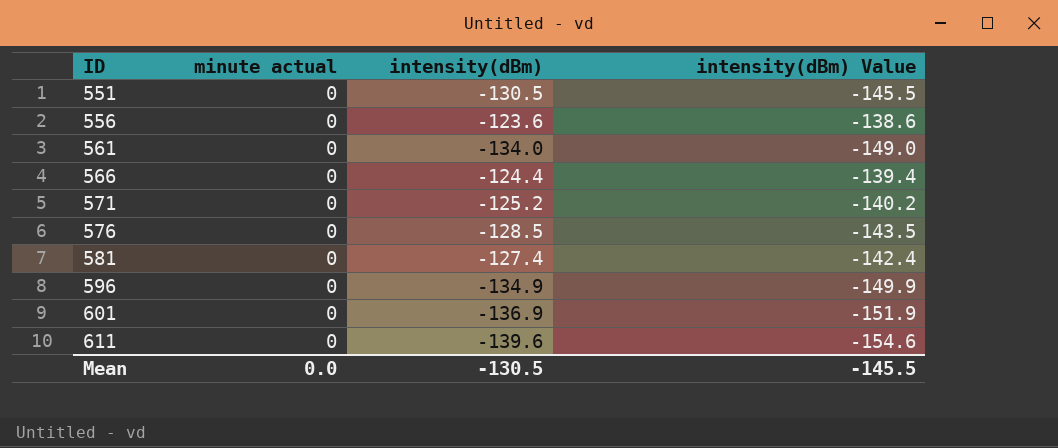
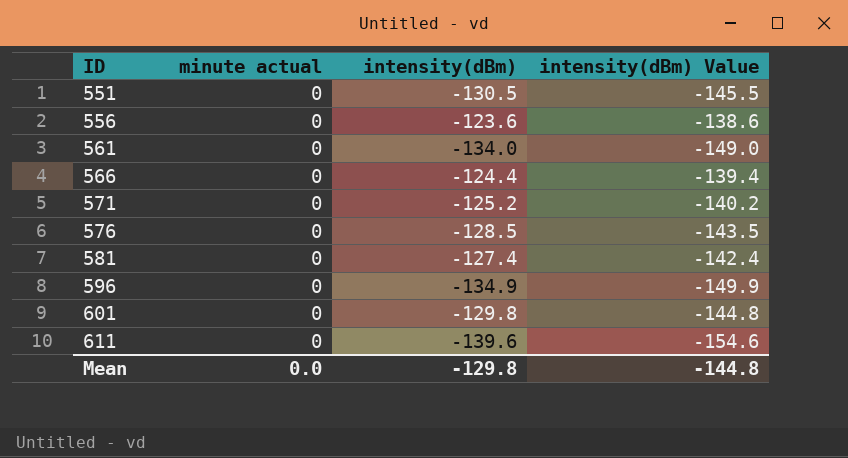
601 | intensity(dBm): -136.9 -> -129.8
601 | intensity(dBm) Value: -151.9 -> -144.8
Mean | intensity(dBm): -130.5 -> -129.8
Mean | intensity(dBm) Value: -145.5 -> -144.8

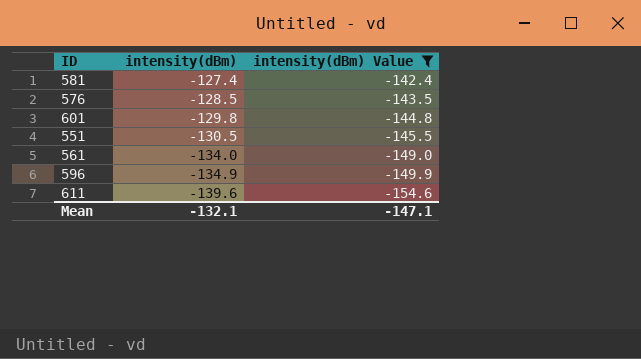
filter: none -> intensity(dBm) Value <= -142.4
row order: ID ascending -> intensity(dBm) descending
column minute actual | position: 2 -> none
Mean | intensity(dBm): -129.8 -> -132.1
Mean | intensity(dBm) Value: -144.8 -> -147.1

